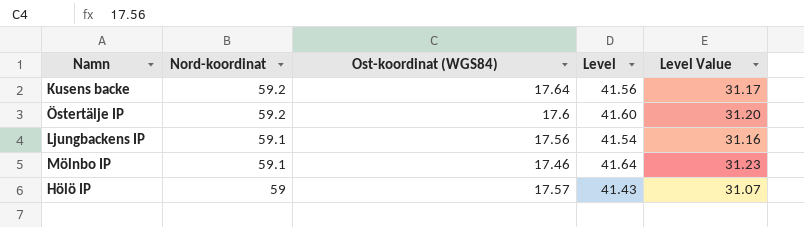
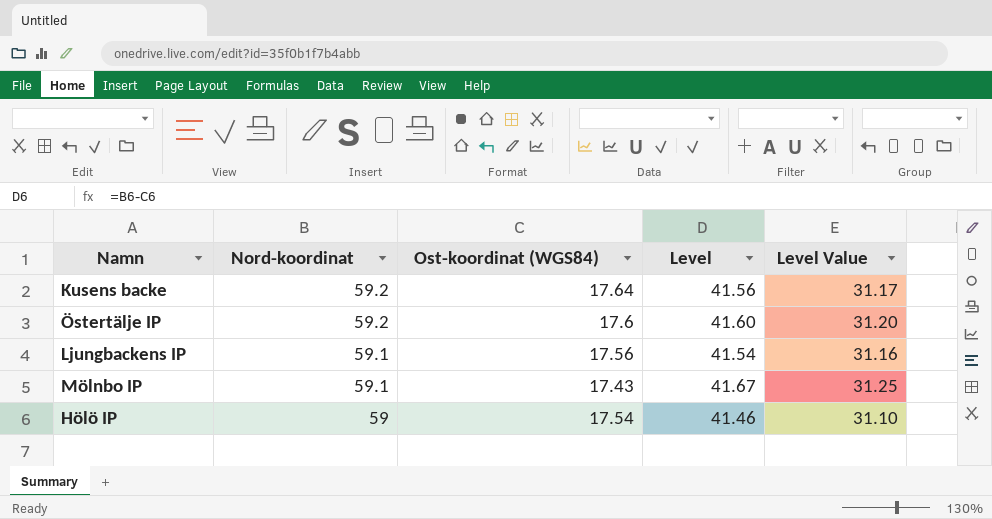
Mölnbo IP | Ost-koordinat (WGS84): 17.46 -> 17.43
Mölnbo IP | Level: 41.64 -> 41.67
Mölnbo IP | Level Value: 31.23 -> 31.25
Hölö IP | Ost-koordinat (WGS84): 17.57 -> 17.54
Hölö IP | Level: 41.43 -> 41.46
Hölö IP | Level Value: 31.07 -> 31.10

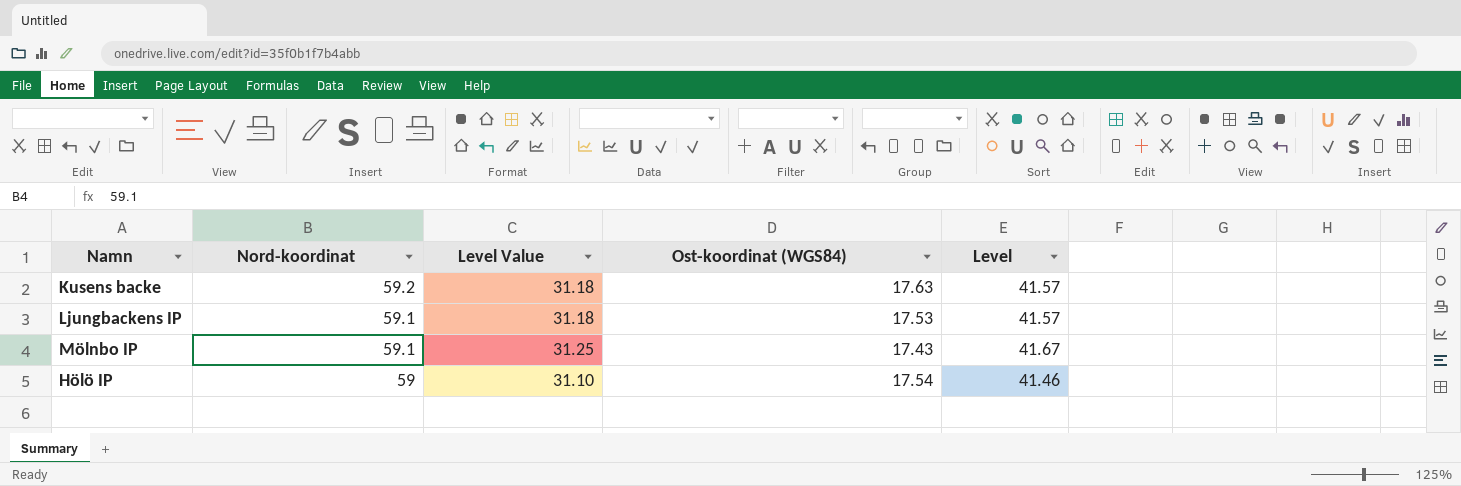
column Level Value | position: 5 -> 3
row Östertälje IP: 59.2 | 17.6 | 41.60 | 31.20 -> none
Kusens backe | Level Value: 31.17 -> 31.18
Kusens backe | Ost-koordinat (WGS84): 17.64 -> 17.63
Kusens backe | Level: 41.56 -> 41.57
Ljungbackens IP | Level Value: 31.16 -> 31.18
Ljungbackens IP | Ost-koordinat (WGS84): 17.56 -> 17.53
Ljungbackens IP | Level: 41.54 -> 41.57

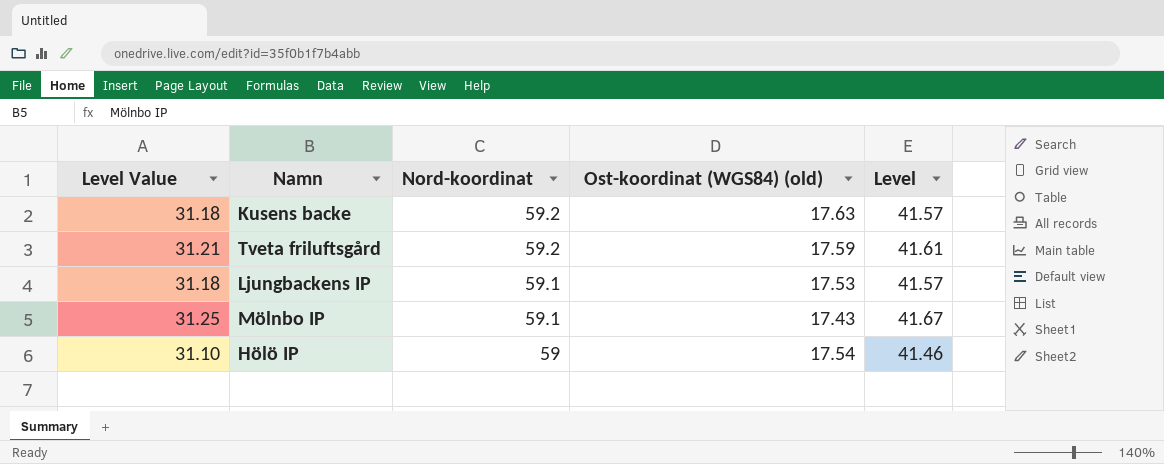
column Level Value | position: 3 -> 1
column name: Ost-koordinat (WGS84) -> Ost-koordinat (WGS84) (old)
row Tveta friluftsgård: none -> 31.21 | 59.2 | 17.59 | 41.61

